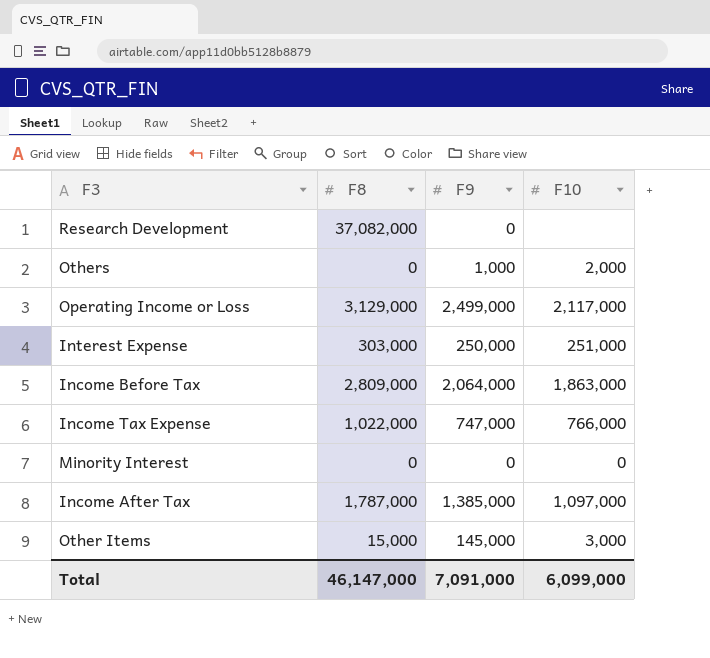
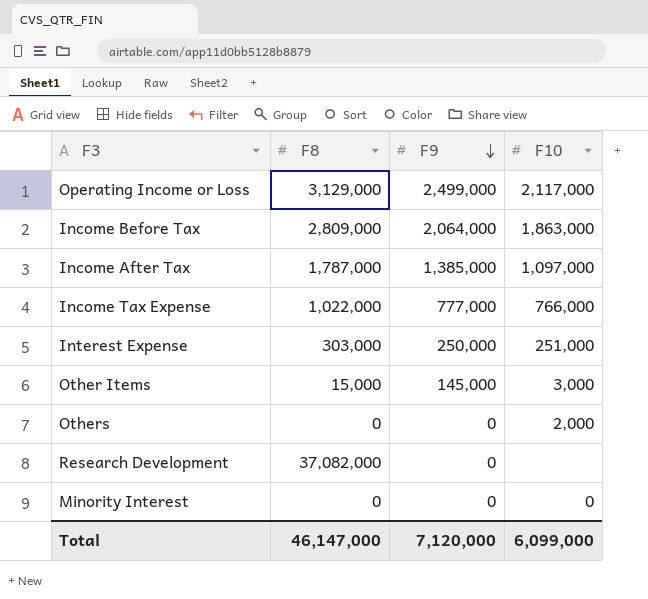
row order: none -> F9 descending
Income Tax Expense | F9: 747,000 -> 777,000
Others | F9: 1,000 -> 0
Total | F9: 7,091,000 -> 7,120,000

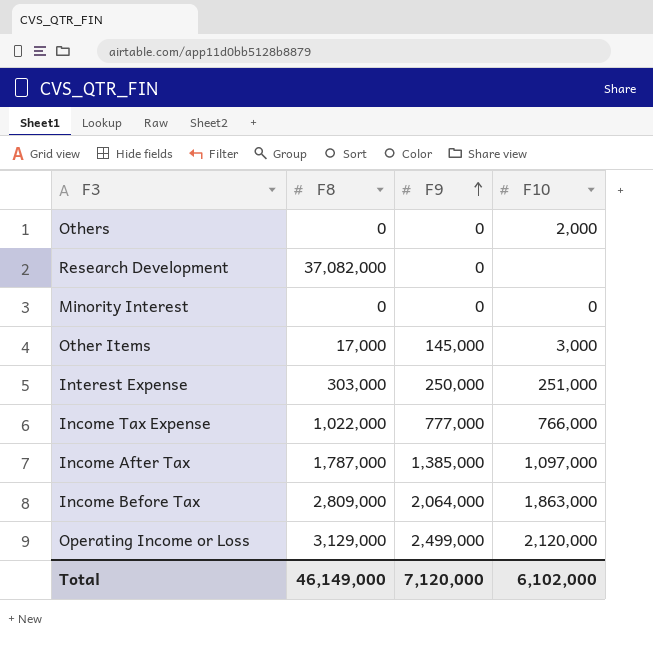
row order: F9 descending -> F9 ascending
Other Items | F8: 15,000 -> 17,000
Operating Income or Loss | F10: 2,117,000 -> 2,120,000
Total | F8: 46,147,000 -> 46,149,000
Total | F10: 6,099,000 -> 6,102,000

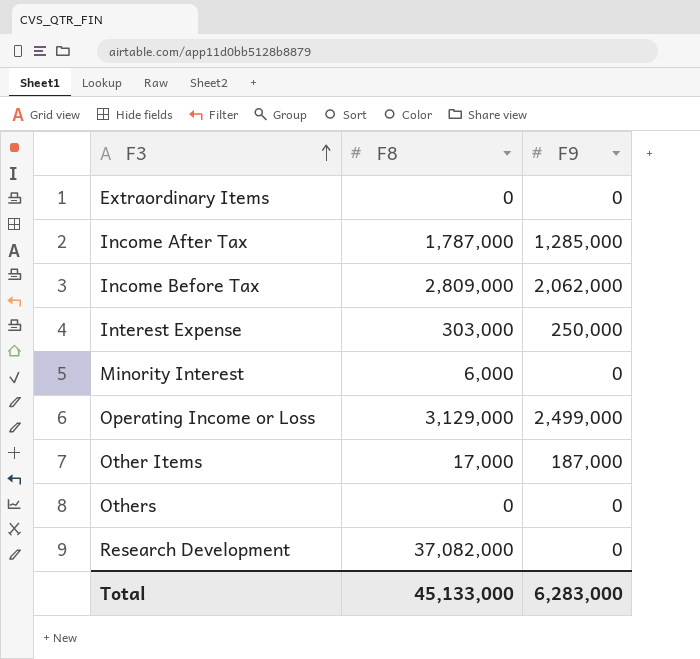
row order: F9 ascending -> F3 ascending
column F10 | position: 4 -> none
row Income Tax Expense: 1,022,000 | 777,000 | 766,000 -> none
row Extraordinary Items: none -> 0 | 0
Income After Tax | F9: 1,385,000 -> 1,285,000
Income Before Tax | F9: 2,064,000 -> 2,062,000
Minority Interest | F8: 0 -> 6,000
Other Items | F9: 145,000 -> 187,000
Total | F8: 46,149,000 -> 45,133,000
Total | F9: 7,120,000 -> 6,283,000

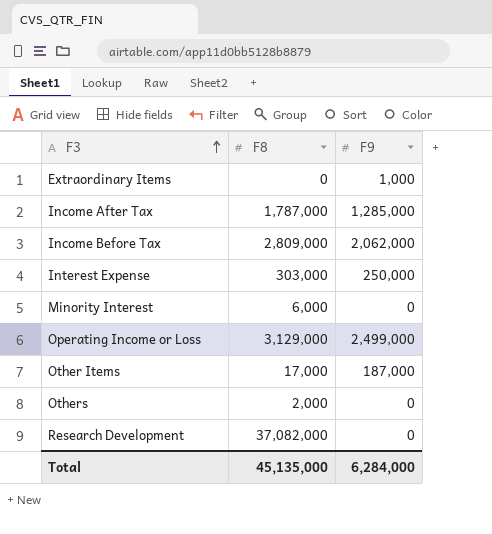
Extraordinary Items | F9: 0 -> 1,000
Others | F8: 0 -> 2,000
Total | F8: 45,133,000 -> 45,135,000
Total | F9: 6,283,000 -> 6,284,000

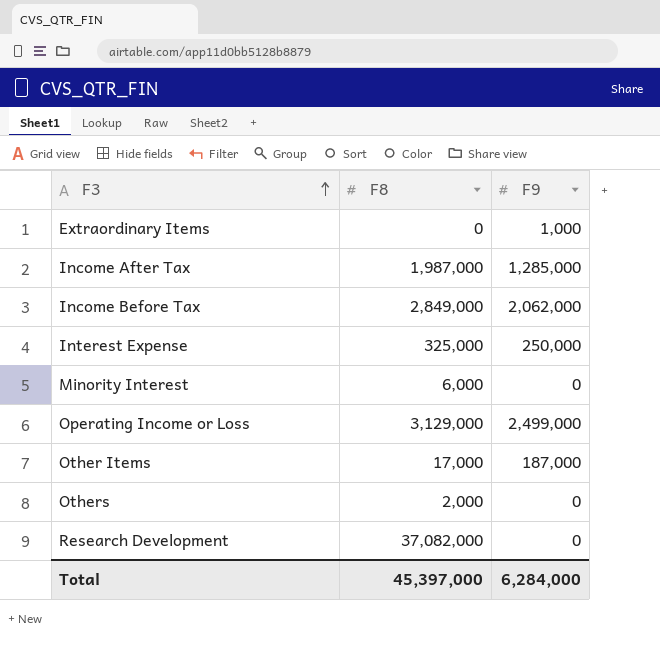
Income After Tax | F8: 1,787,000 -> 1,987,000
Income Before Tax | F8: 2,809,000 -> 2,849,000
Interest Expense | F8: 303,000 -> 325,000
Total | F8: 45,135,000 -> 45,397,000

